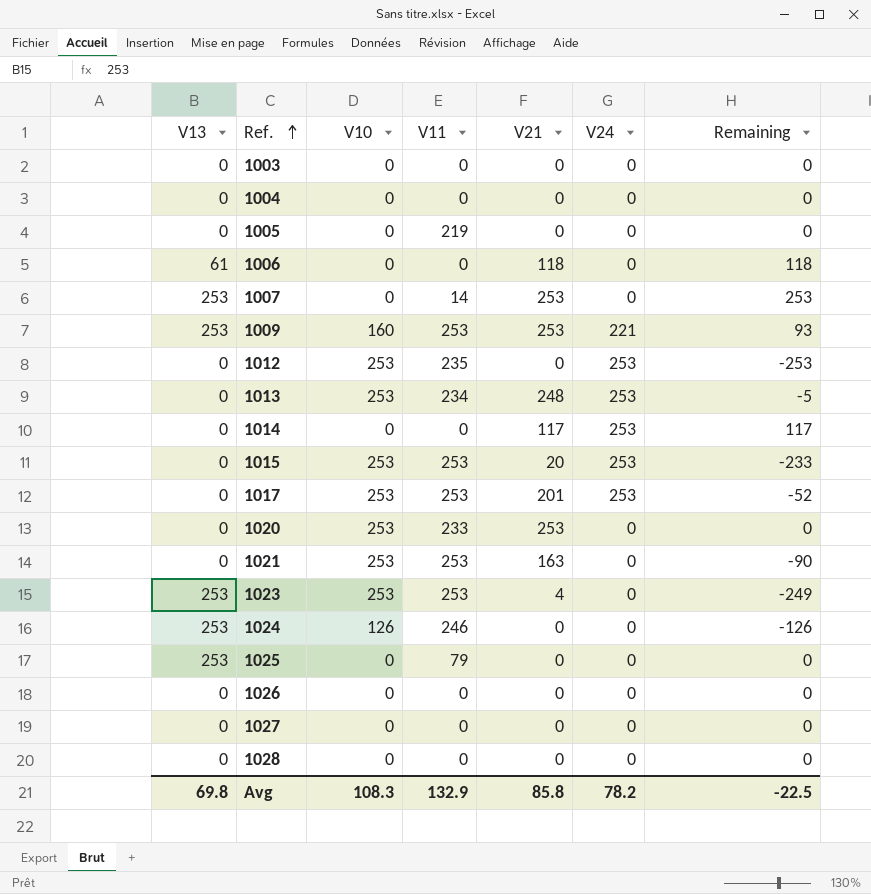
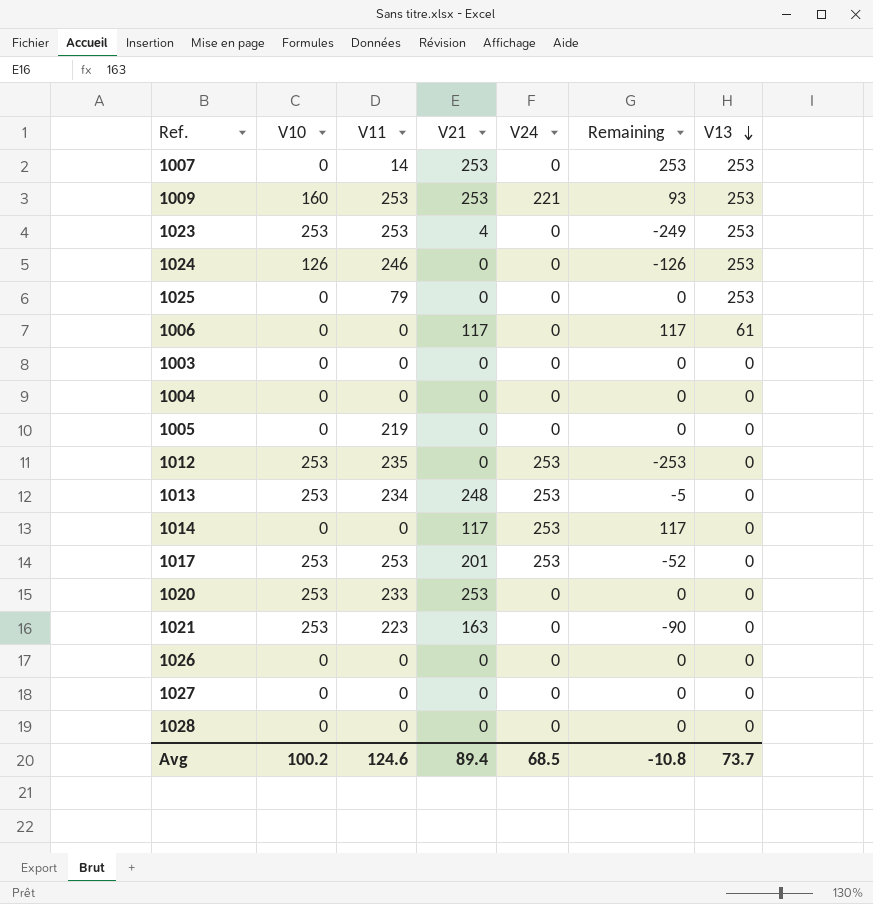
row order: Ref. ascending -> V13 descending
column V13 | position: 1 -> 7
row 1015: 0 | 253 | 253 | 20 | 253 | -233 -> none
1006 | V21: 118 -> 117
1006 | Remaining: 118 -> 117
1021 | V11: 253 -> 223
Avg | V10: 108.3 -> 100.2
Avg | V11: 132.9 -> 124.6
Avg | V21: 85.8 -> 89.4
Avg | V24: 78.2 -> 68.5
Avg | Remaining: -22.5 -> -10.8
Avg | V13: 69.8 -> 73.7

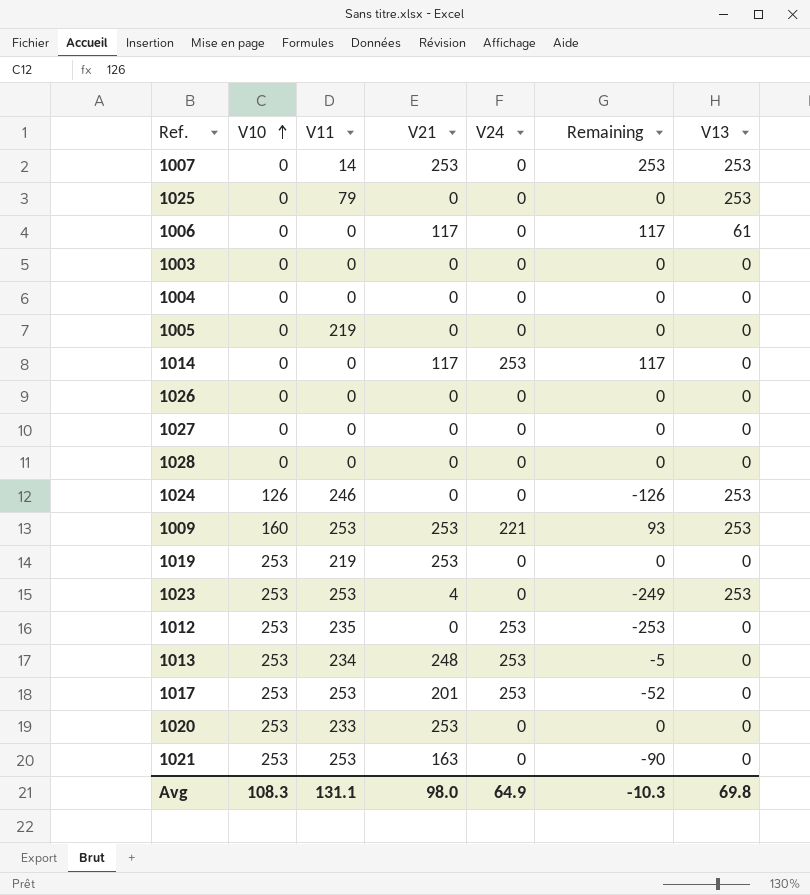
row order: V13 descending -> V10 ascending
row 1019: none -> 253 | 219 | 253 | 0 | 0 | 0
1021 | V11: 223 -> 253
Avg | V10: 100.2 -> 108.3
Avg | V11: 124.6 -> 131.1
Avg | V21: 89.4 -> 98.0
Avg | V24: 68.5 -> 64.9
Avg | Remaining: -10.8 -> -10.3
Avg | V13: 73.7 -> 69.8

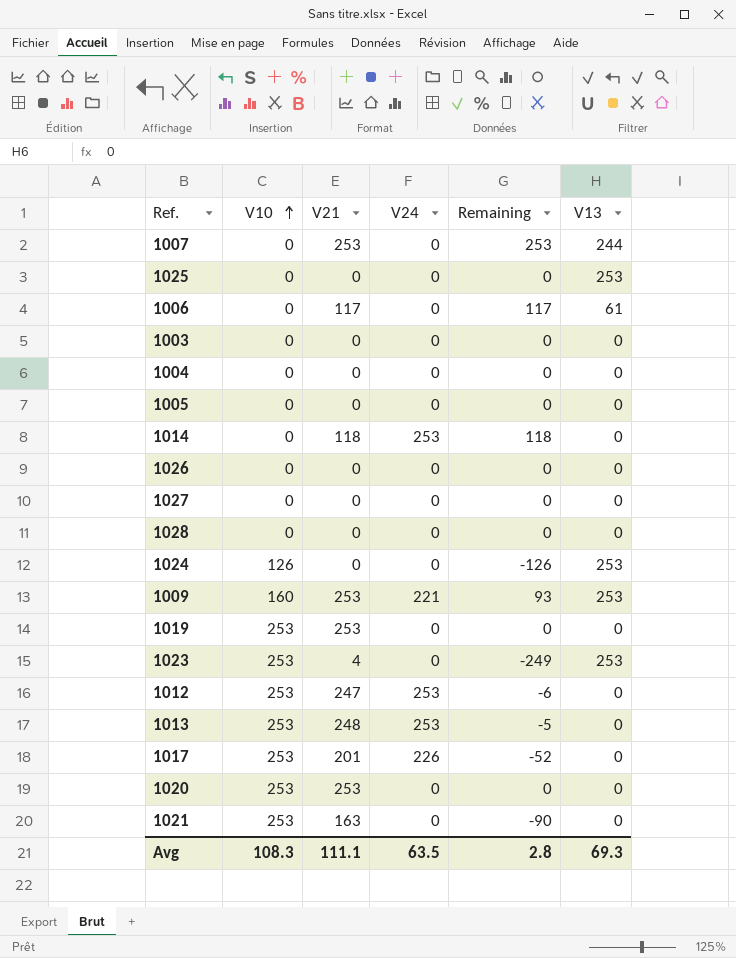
column V11 | position: 3 -> none
1007 | V13: 253 -> 244
1014 | V21: 117 -> 118
1014 | Remaining: 117 -> 118
1012 | V21: 0 -> 247
1012 | Remaining: -253 -> -6
1017 | V24: 253 -> 226
Avg | V21: 98.0 -> 111.1
Avg | V24: 64.9 -> 63.5
Avg | Remaining: -10.3 -> 2.8
Avg | V13: 69.8 -> 69.3

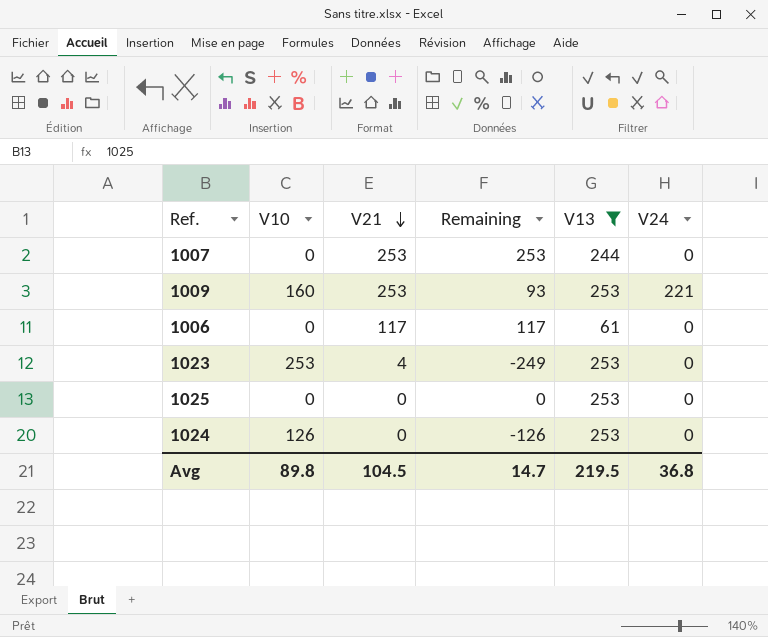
filter: none -> V13 != 0
row order: V10 ascending -> V21 descending
column V24 | position: 4 -> 6
Avg | V10: 108.3 -> 89.8
Avg | V21: 111.1 -> 104.5
Avg | Remaining: 2.8 -> 14.7
Avg | V13: 69.3 -> 219.5
Avg | V24: 63.5 -> 36.8

